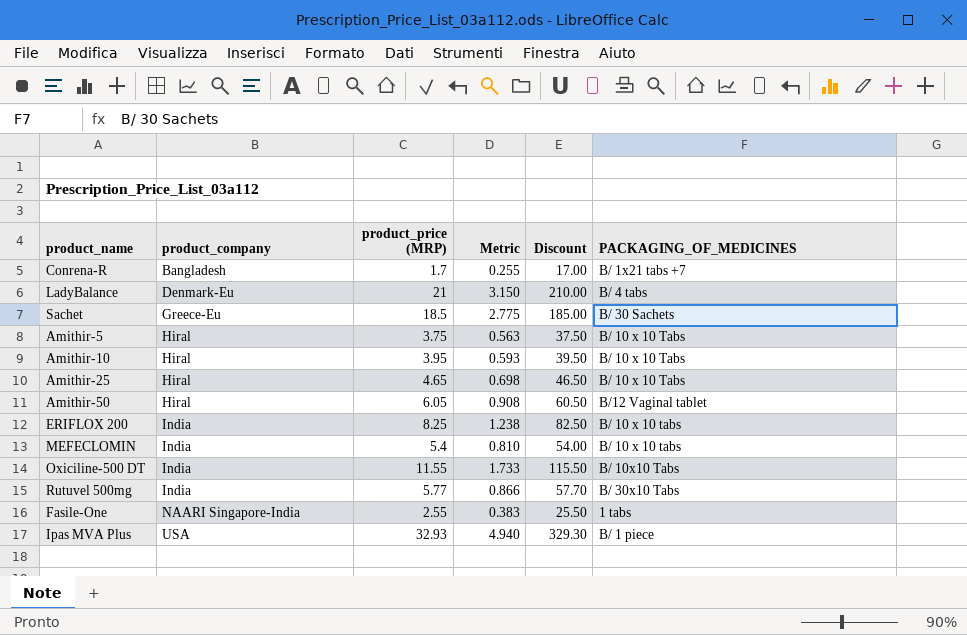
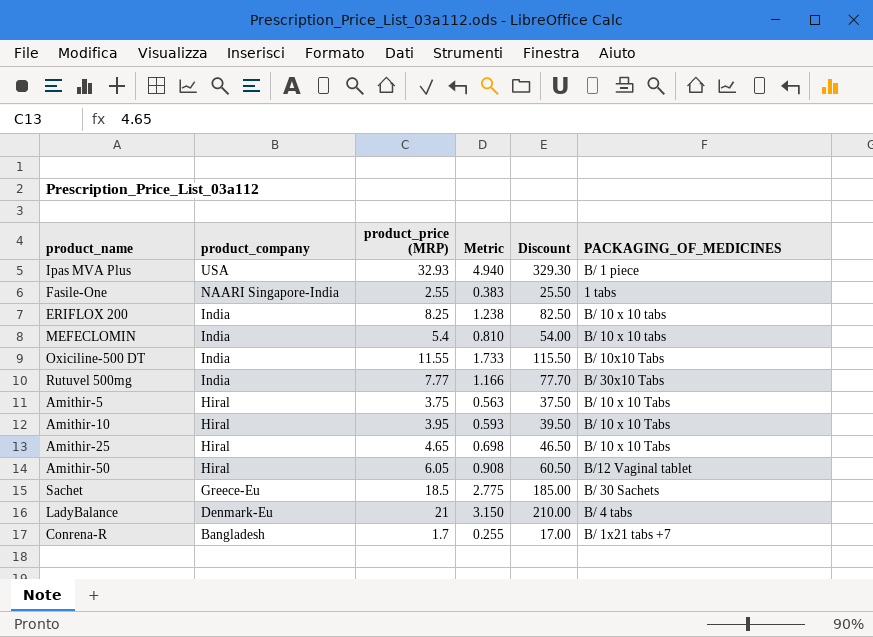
row order: product_company ascending -> product_company descending
Rutuvel 500mg | product_price (MRP): 5.77 -> 7.77
Rutuvel 500mg | Metric: 0.866 -> 1.166
Rutuvel 500mg | Discount: 57.70 -> 77.70

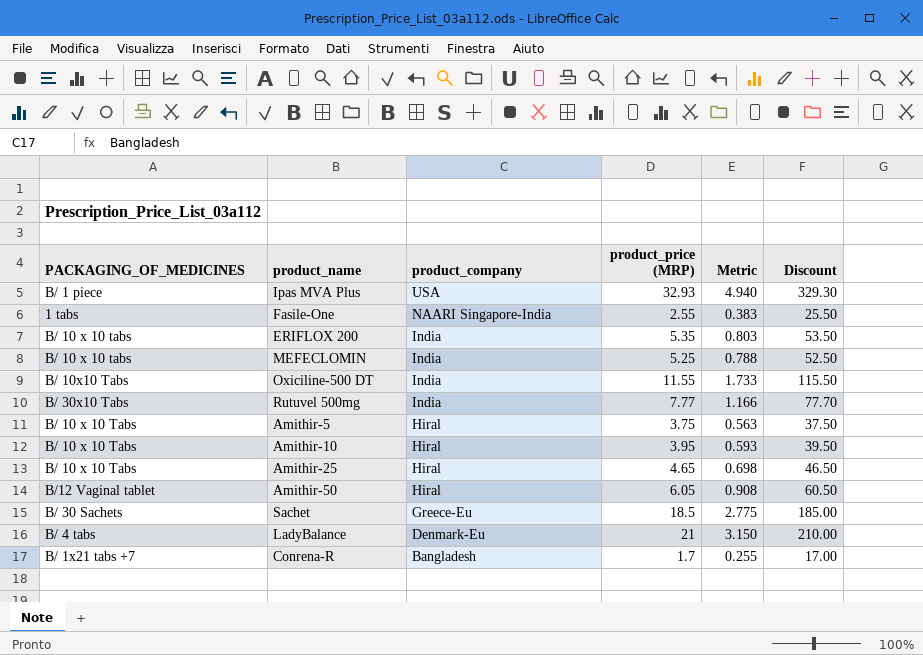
column PACKAGING_OF_MEDICINES | position: 6 -> 1
ERIFLOX 200 | product_price (MRP): 8.25 -> 5.35
ERIFLOX 200 | Metric: 1.238 -> 0.803
ERIFLOX 200 | Discount: 82.50 -> 53.50
MEFECLOMIN | product_price (MRP): 5.4 -> 5.25
MEFECLOMIN | Metric: 0.810 -> 0.788
MEFECLOMIN | Discount: 54.00 -> 52.50

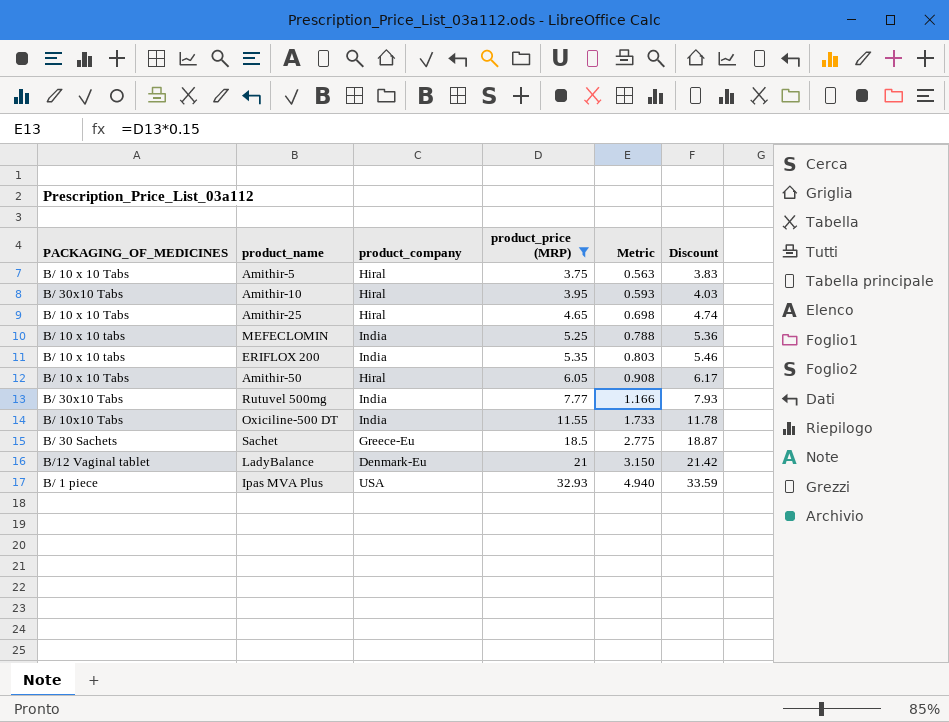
filter: none -> product_price (MRP) >= 3.75
row order: product_company descending -> product_price (MRP) ascending
column Discount | formula: [product_price (MRP)] * 10 -> [product_price (MRP)] * 1.02
Amithir-10 | PACKAGING_OF_MEDICINES: B/ 10 x 10 Tabs -> B/ 30x10 Tabs
Amithir-50 | PACKAGING_OF_MEDICINES: B/12 Vaginal tablet -> B/ 10 x 10 Tabs
LadyBalance | PACKAGING_OF_MEDICINES: B/ 4 tabs -> B/12 Vaginal tablet

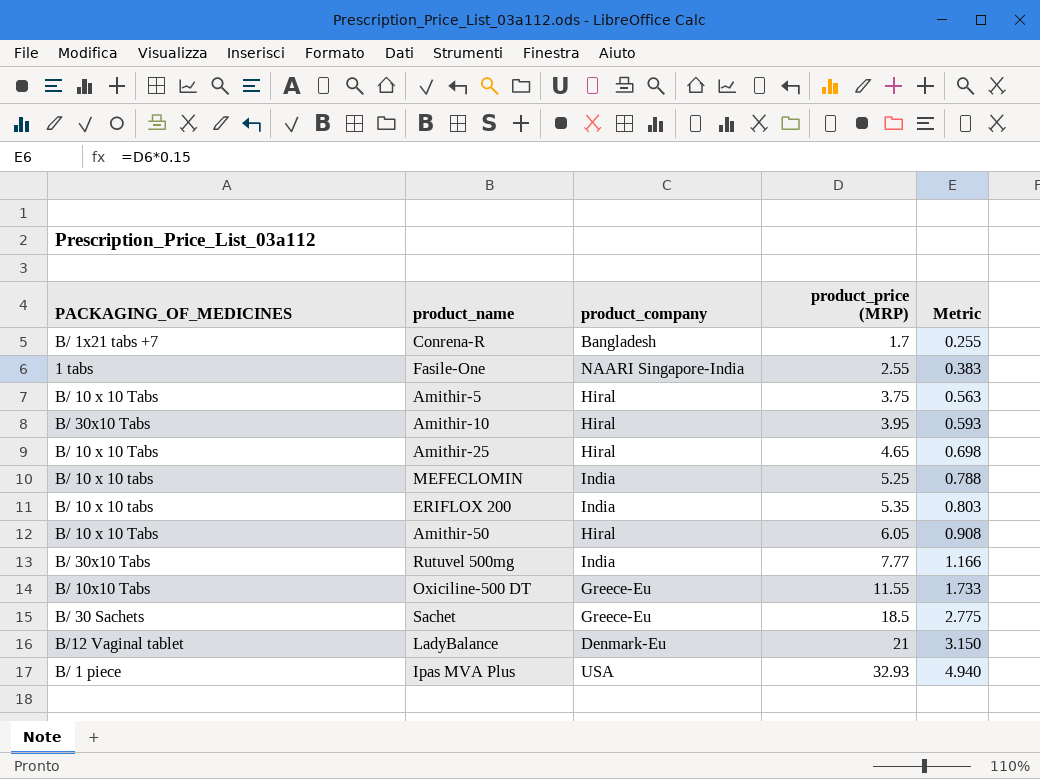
filter: product_price (MRP) >= 3.75 -> none
column Discount | formula: [product_price (MRP)] * 1.02 -> none
Oxiciline-500 DT | product_company: India -> Greece-Eu

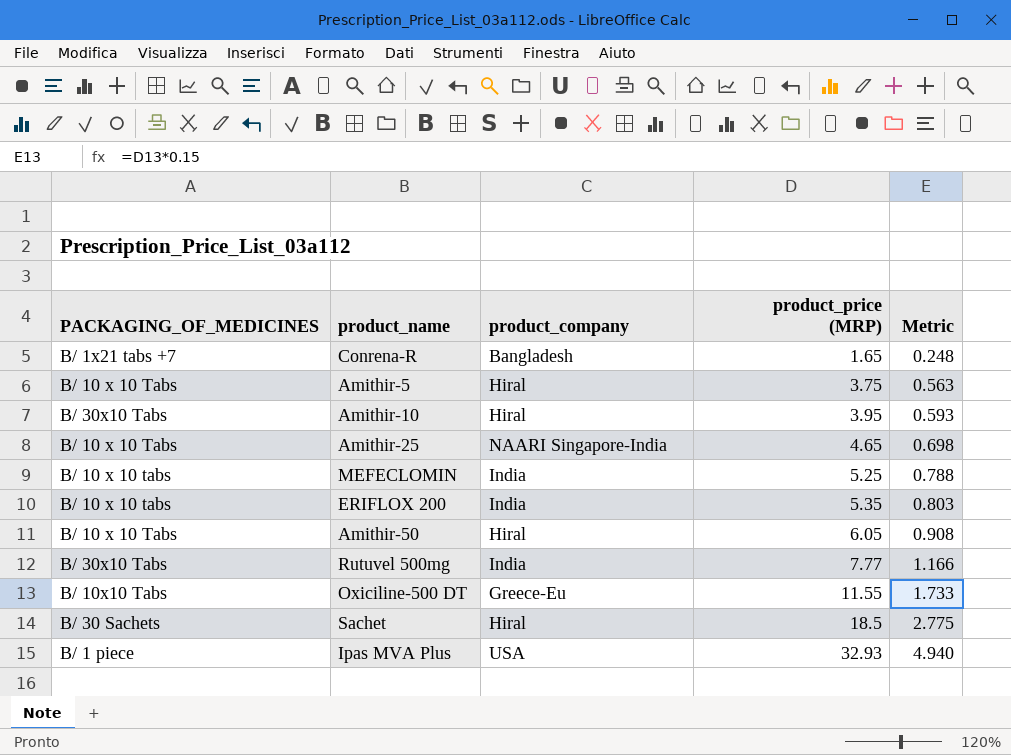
row Fasile-One: 1 tabs | NAARI Singapore-India | 2.55 | 0.383 -> none
row LadyBalance: B/12 Vaginal tablet | Denmark-Eu | 21 | 3.150 -> none
Conrena-R | product_price (MRP): 1.7 -> 1.65
Conrena-R | Metric: 0.255 -> 0.248
Amithir-25 | product_company: Hiral -> NAARI Singapore-India
Sachet | product_company: Greece-Eu -> Hiral

